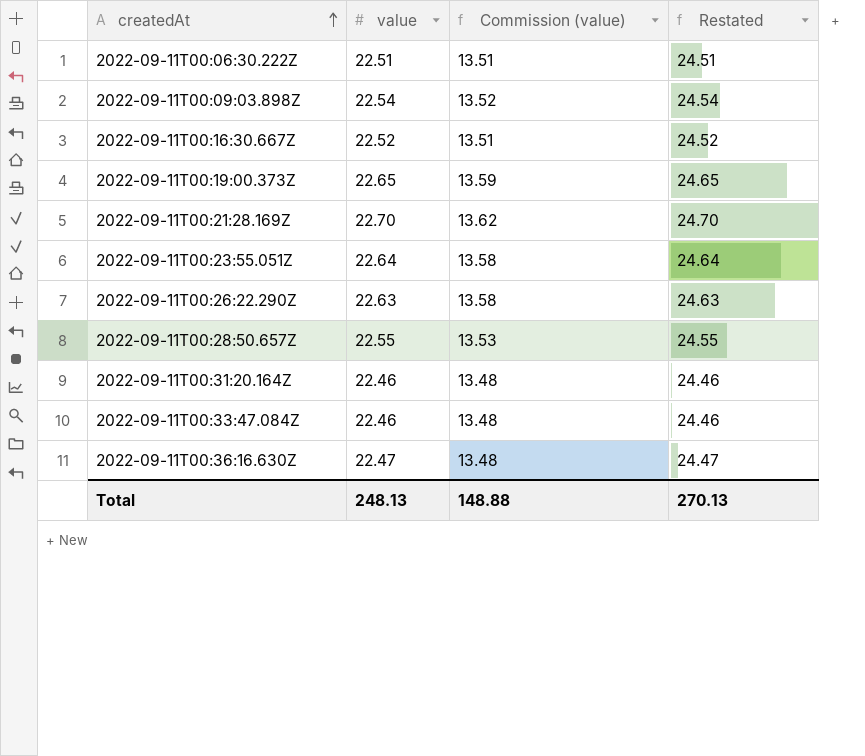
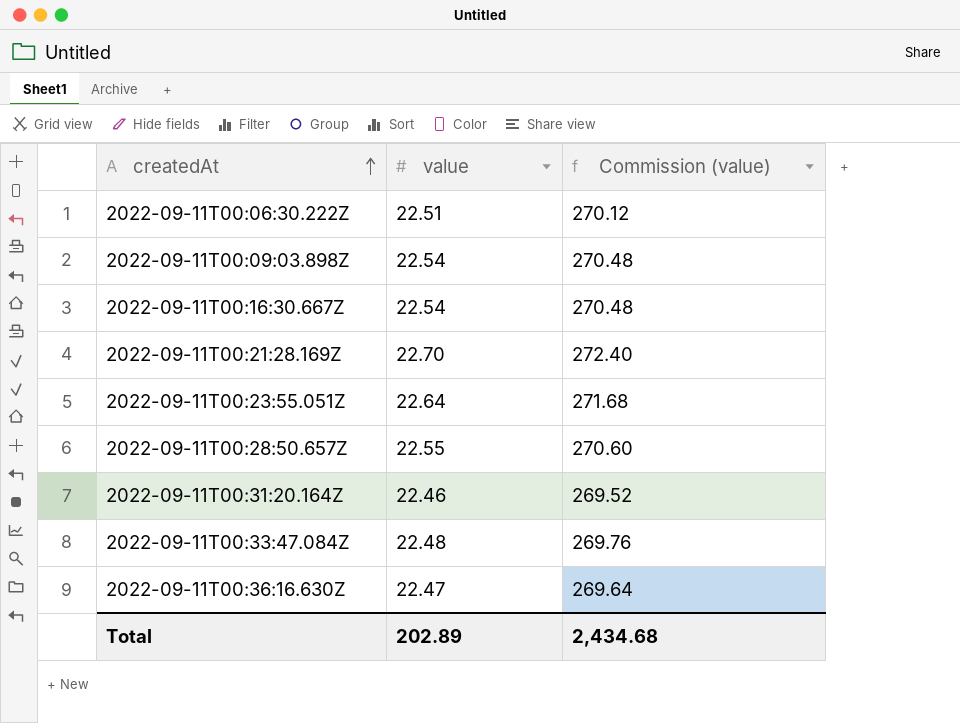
column Restated | formula: [value] + 2 -> none
column Commission (value) | formula: [value] * 0.6 -> [value] * 12
row 2022-09-11T00:19:00.373Z: 22.65 | 13.59 | 24.65 -> none
row 2022-09-11T00:26:22.290Z: 22.63 | 13.58 | 24.63 -> none
2022-09-11T00:16:30.667Z | value: 22.52 -> 22.54
2022-09-11T00:33:47.084Z | value: 22.46 -> 22.48
Total | value: 248.13 -> 202.89
Total | Commission (value): 148.88 -> 2,434.68

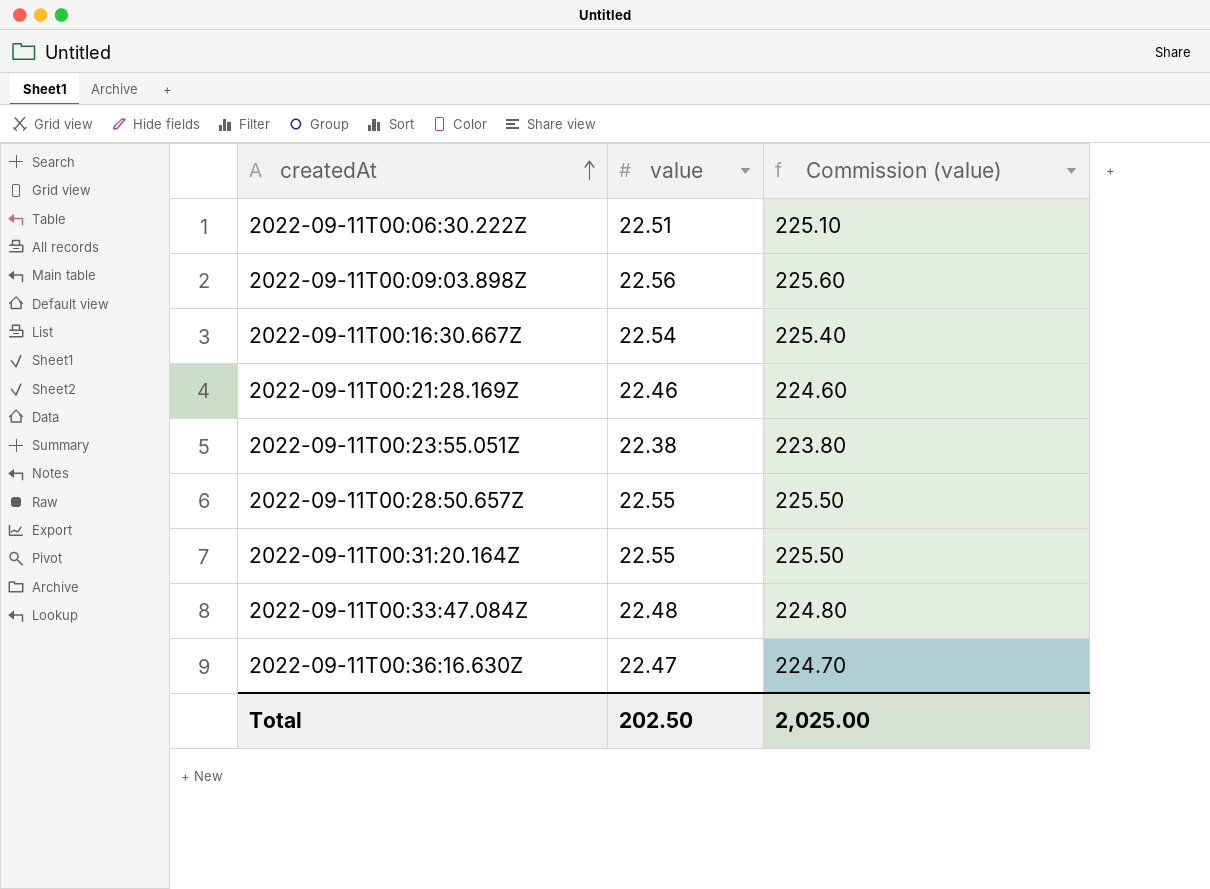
column Commission (value) | formula: [value] * 12 -> [value] * 10
2022-09-11T00:09:03.898Z | value: 22.54 -> 22.56
2022-09-11T00:21:28.169Z | value: 22.70 -> 22.46
2022-09-11T00:23:55.051Z | value: 22.64 -> 22.38
2022-09-11T00:31:20.164Z | value: 22.46 -> 22.55
Total | value: 202.89 -> 202.50
Total | Commission (value): 2,434.68 -> 2,025.00

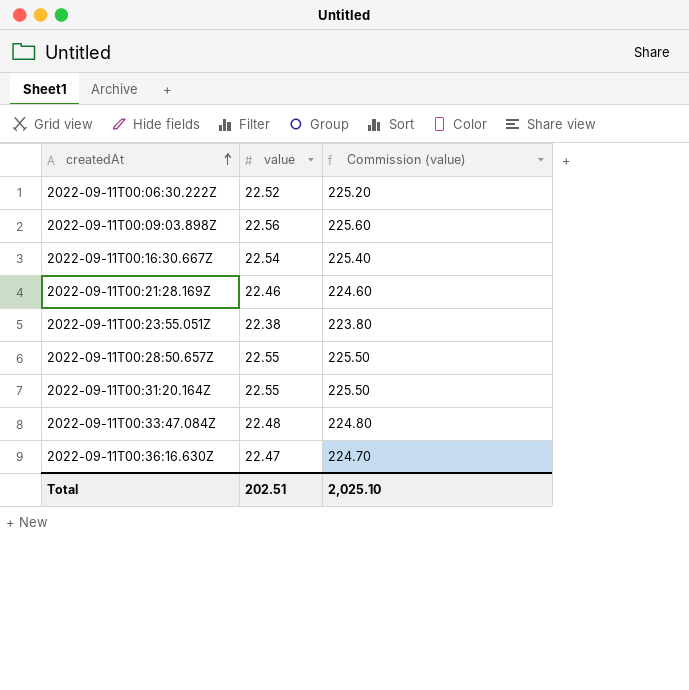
2022-09-11T00:06:30.222Z | value: 22.51 -> 22.52
2022-09-11T00:06:30.222Z | Commission (value): 225.10 -> 225.20
Total | value: 202.50 -> 202.51
Total | Commission (value): 2,025.00 -> 2,025.10

